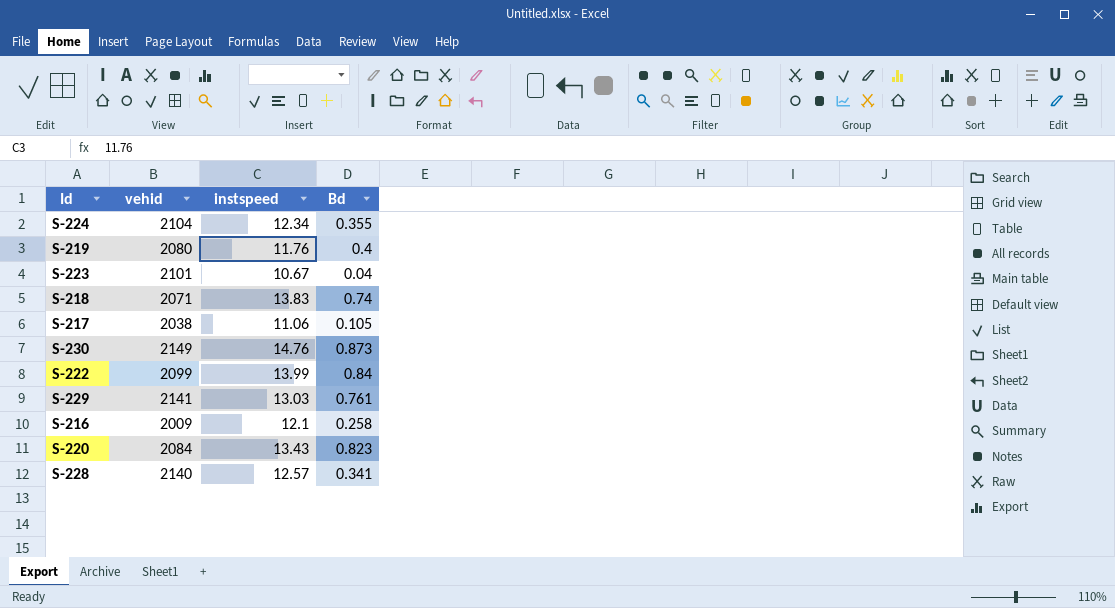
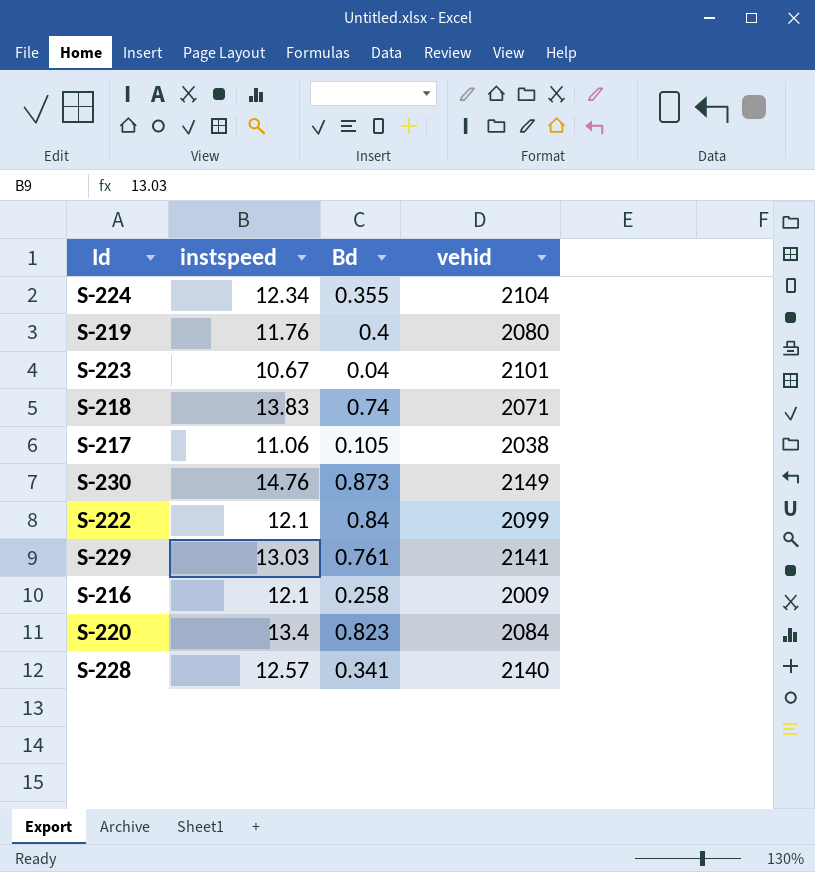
column vehid | position: 2 -> 4
S-222 | instspeed: 13.99 -> 12.1
S-220 | instspeed: 13.43 -> 13.4

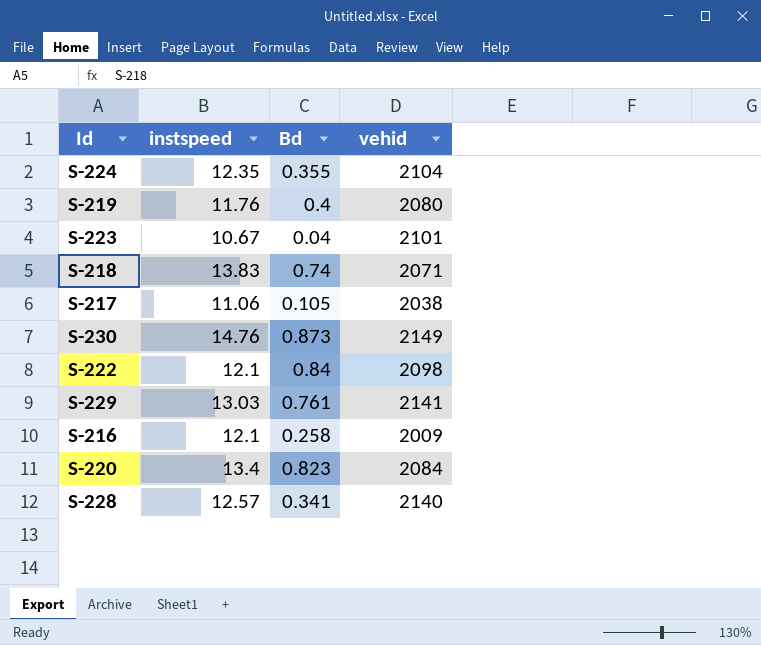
S-224 | instspeed: 12.34 -> 12.35
S-222 | vehid: 2099 -> 2098

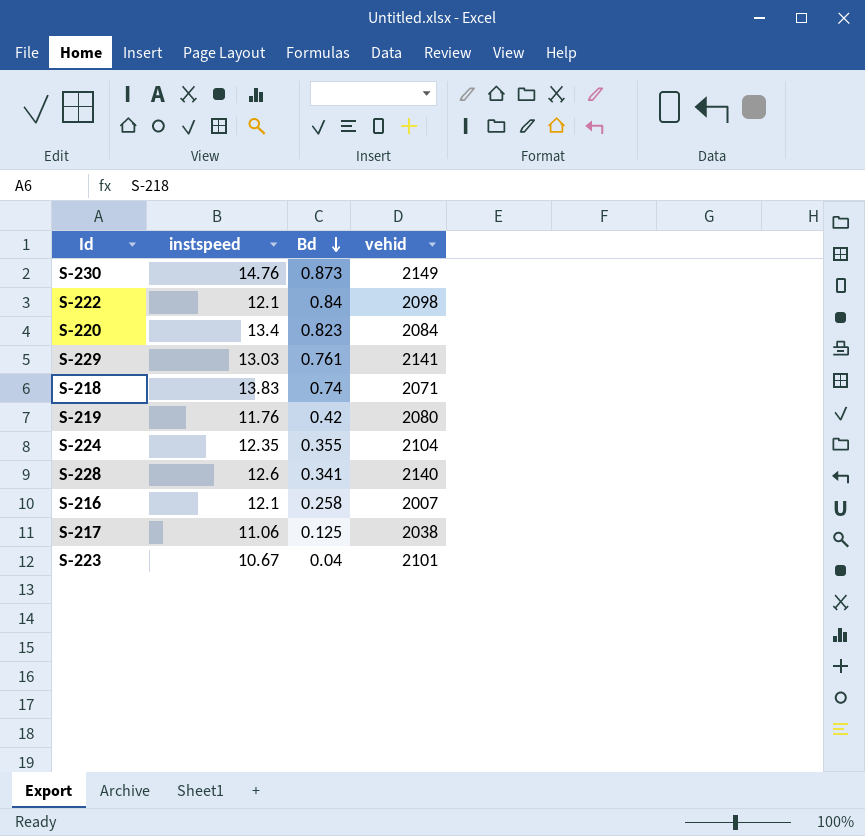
row order: none -> Bd descending
S-219 | Bd: 0.4 -> 0.42
S-228 | instspeed: 12.57 -> 12.6
S-216 | vehid: 2009 -> 2007
S-217 | Bd: 0.105 -> 0.125

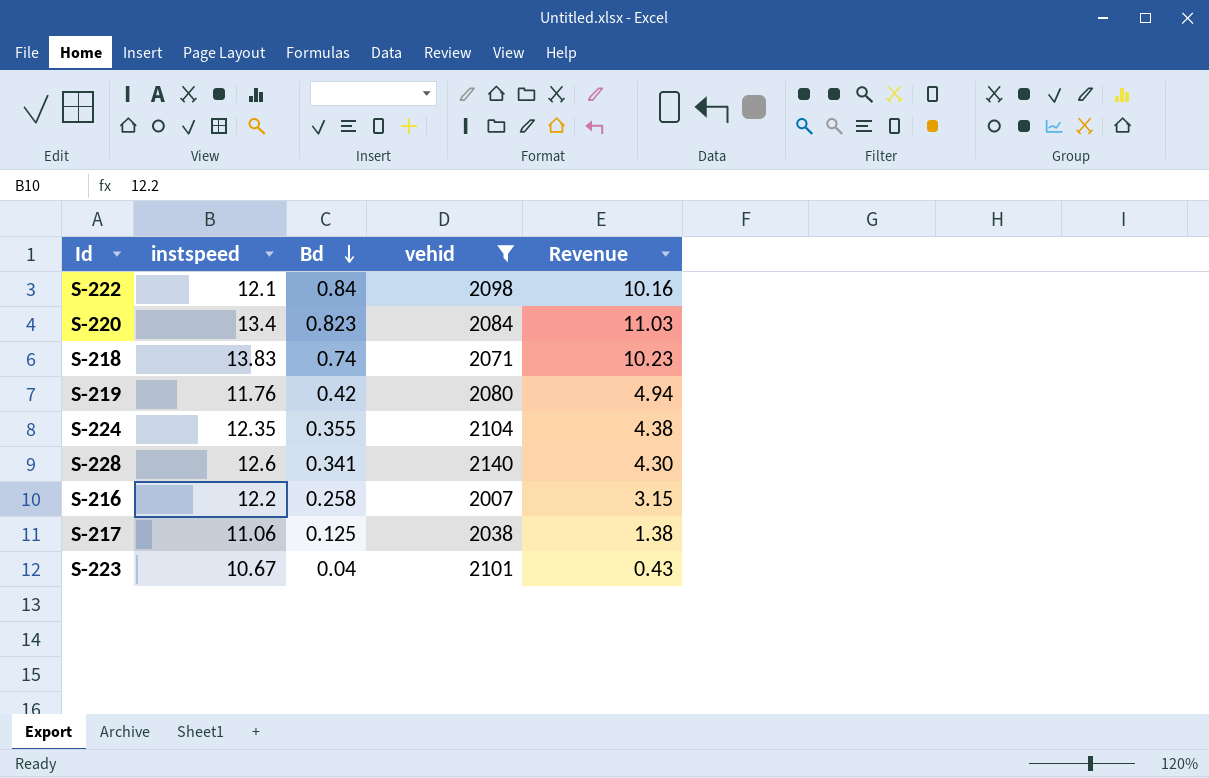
filter: none -> vehid <= 2140
column Revenue | formula: none -> [instspeed] * [Bd]
S-216 | instspeed: 12.1 -> 12.2

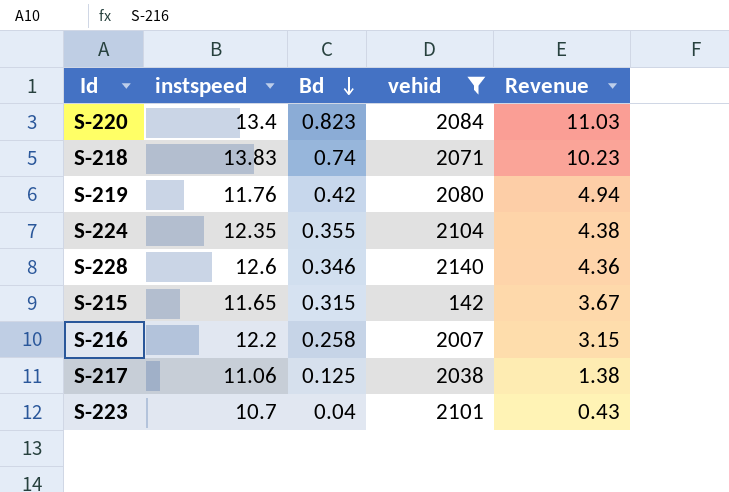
row S-222: 12.1 | 0.84 | 2098 | 10.16 -> none
S-228 | Bd: 0.341 -> 0.346
S-228 | Revenue: 4.30 -> 4.36
row S-215: none -> 11.65 | 0.315 | 142 | 3.67
S-223 | instspeed: 10.67 -> 10.7

